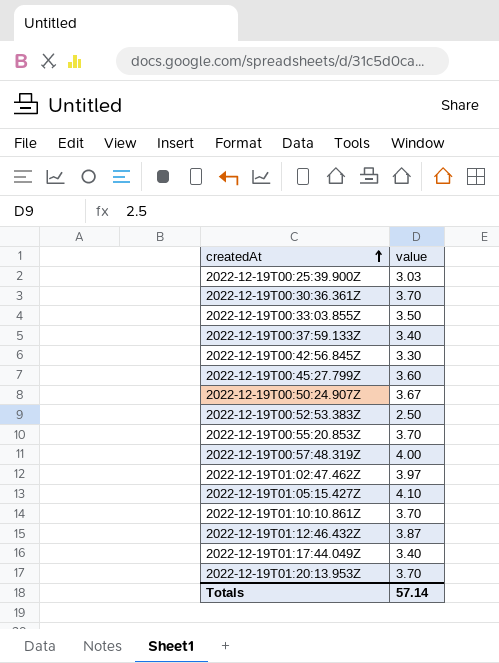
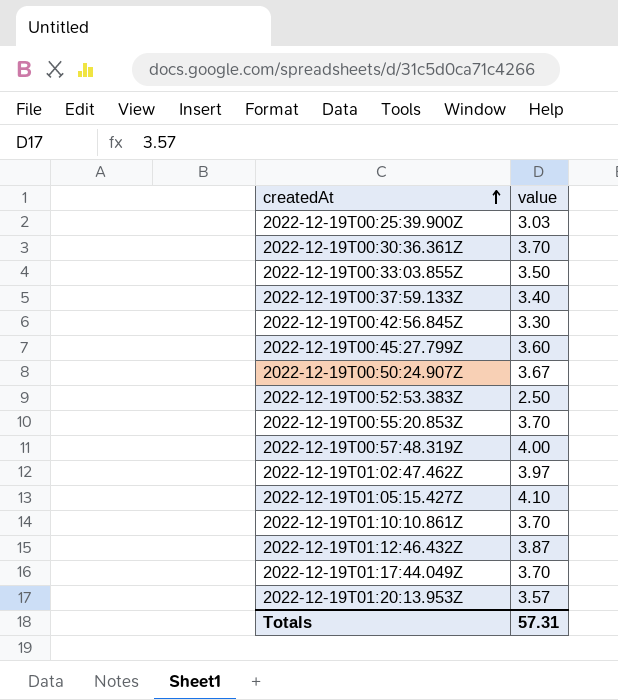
2022-12-19T01:17:44.049Z | value: 3.40 -> 3.70
2022-12-19T01:20:13.953Z | value: 3.70 -> 3.57
Totals | value: 57.14 -> 57.31

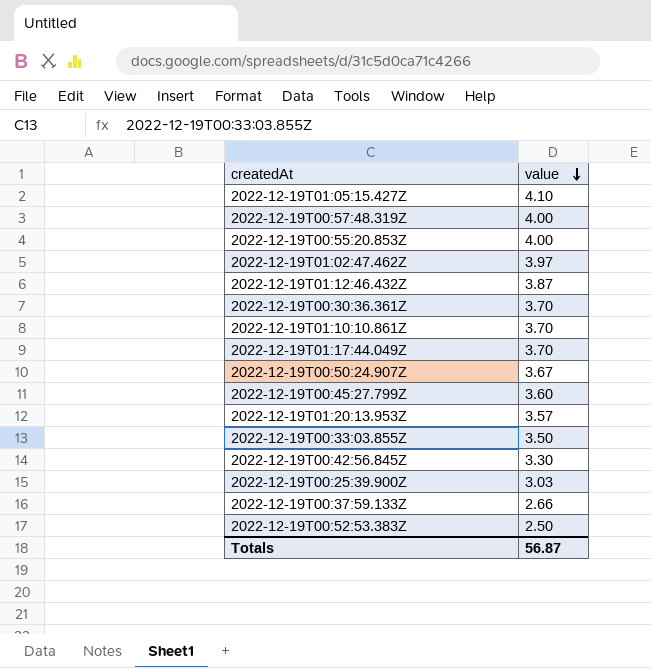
row order: createdAt ascending -> value descending
2022-12-19T00:55:20.853Z | value: 3.70 -> 4.00
2022-12-19T00:37:59.133Z | value: 3.40 -> 2.66
Totals | value: 57.31 -> 56.87

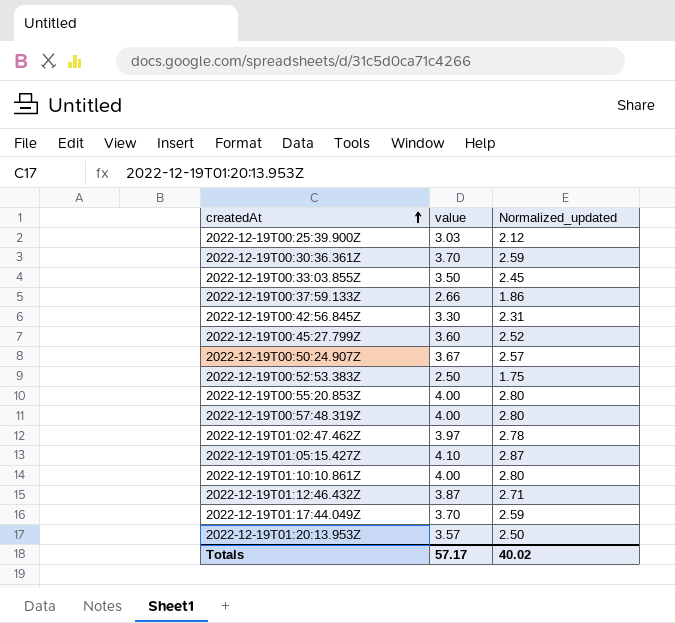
row order: value descending -> createdAt ascending
column Normalized_updated | formula: none -> [value] * 0.7
2022-12-19T01:10:10.861Z | value: 3.70 -> 4.00
Totals | value: 56.87 -> 57.17

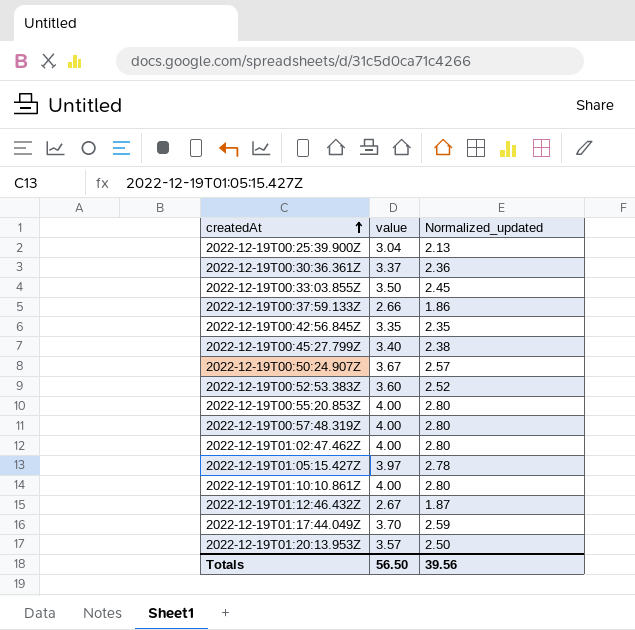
2022-12-19T00:25:39.900Z | value: 3.03 -> 3.04
2022-12-19T00:25:39.900Z | Normalized_updated: 2.12 -> 2.13
2022-12-19T00:30:36.361Z | value: 3.70 -> 3.37
2022-12-19T00:30:36.361Z | Normalized_updated: 2.59 -> 2.36
2022-12-19T00:42:56.845Z | value: 3.30 -> 3.35
2022-12-19T00:42:56.845Z | Normalized_updated: 2.31 -> 2.35
2022-12-19T00:45:27.799Z | value: 3.60 -> 3.40
2022-12-19T00:45:27.799Z | Normalized_updated: 2.52 -> 2.38
2022-12-19T00:52:53.383Z | value: 2.50 -> 3.60
2022-12-19T00:52:53.383Z | Normalized_updated: 1.75 -> 2.52
2022-12-19T01:02:47.462Z | value: 3.97 -> 4.00
2022-12-19T01:02:47.462Z | Normalized_updated: 2.78 -> 2.80
2022-12-19T01:05:15.427Z | value: 4.10 -> 3.97
2022-12-19T01:05:15.427Z | Normalized_updated: 2.87 -> 2.78
2022-12-19T01:12:46.432Z | value: 3.87 -> 2.67
2022-12-19T01:12:46.432Z | Normalized_updated: 2.71 -> 1.87
Totals | value: 57.17 -> 56.50
Totals | Normalized_updated: 40.02 -> 39.56

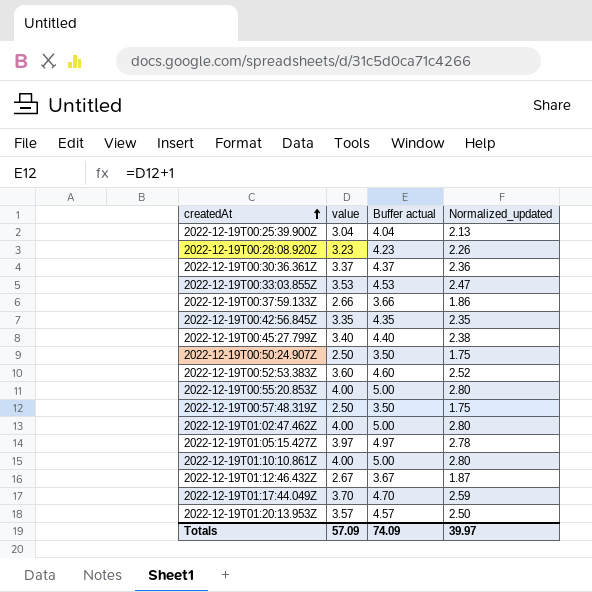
column Buffer actual | formula: none -> [value] + 1
row 2022-12-19T00:28:08.920Z: none -> 3.23 | 4.23 | 2.26
2022-12-19T00:33:03.855Z | value: 3.50 -> 3.53
2022-12-19T00:33:03.855Z | Normalized_updated: 2.45 -> 2.47
2022-12-19T00:50:24.907Z | value: 3.67 -> 2.50
2022-12-19T00:50:24.907Z | Normalized_updated: 2.57 -> 1.75
2022-12-19T00:57:48.319Z | value: 4.00 -> 2.50
2022-12-19T00:57:48.319Z | Normalized_updated: 2.80 -> 1.75
Totals | value: 56.50 -> 57.09
Totals | Normalized_updated: 39.56 -> 39.97

